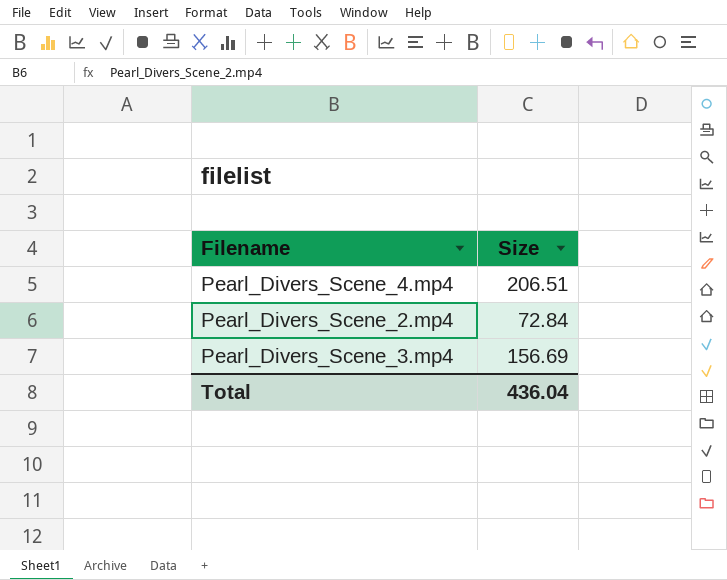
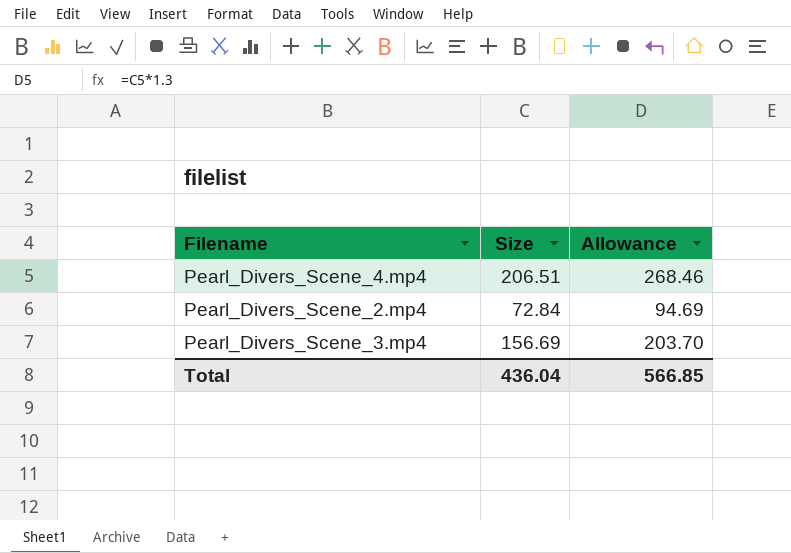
column Allowance | formula: none -> [Size] * 1.3

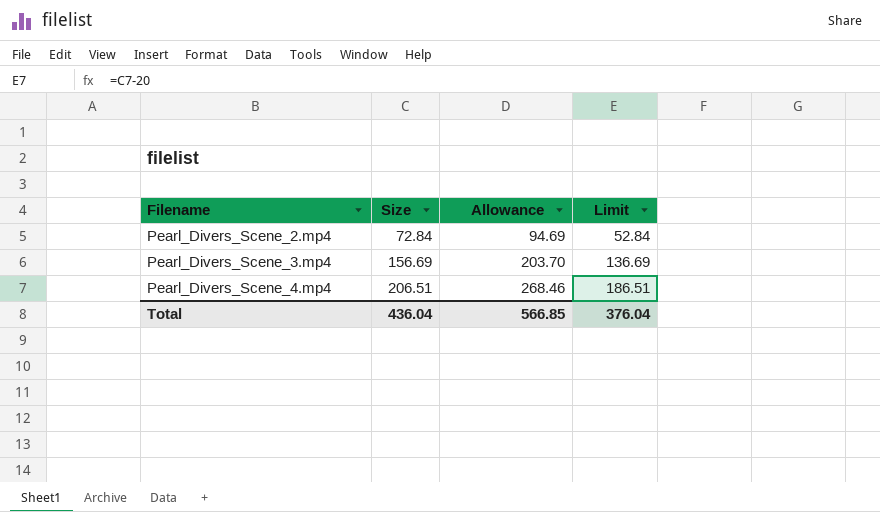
row order: none -> Filename ascending
column Limit | formula: none -> [Size] - 20

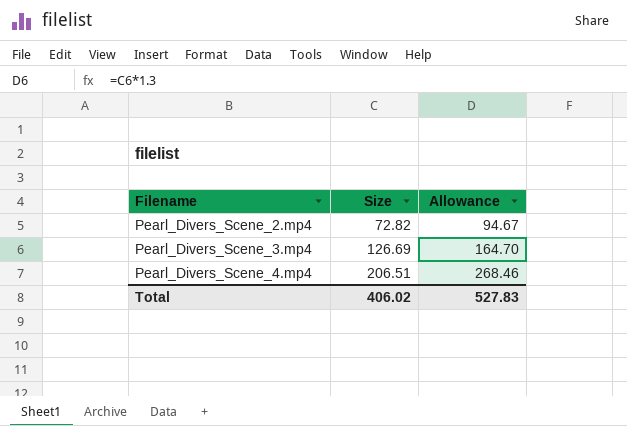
column Limit | formula: [Size] - 20 -> none
Pearl_Divers_Scene_2.mp4 | Size: 72.84 -> 72.82
Pearl_Divers_Scene_2.mp4 | Allowance: 94.69 -> 94.67
Pearl_Divers_Scene_3.mp4 | Size: 156.69 -> 126.69
Pearl_Divers_Scene_3.mp4 | Allowance: 203.70 -> 164.70
Total | Size: 436.04 -> 406.02
Total | Allowance: 566.85 -> 527.83

